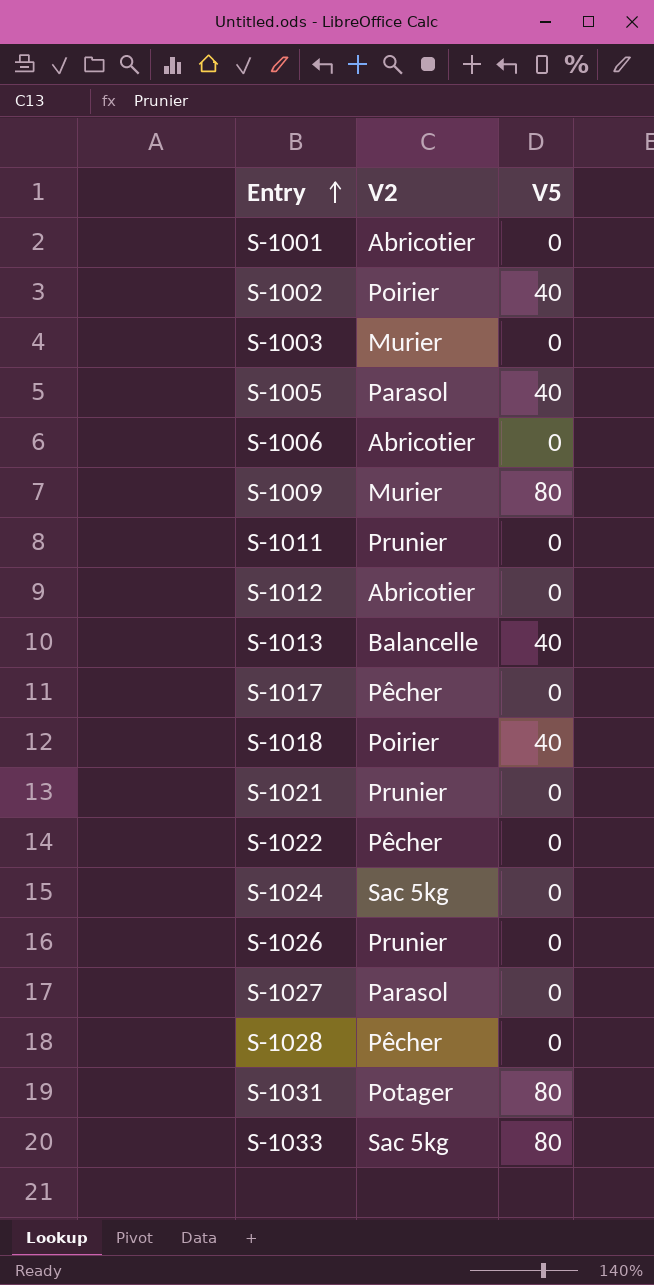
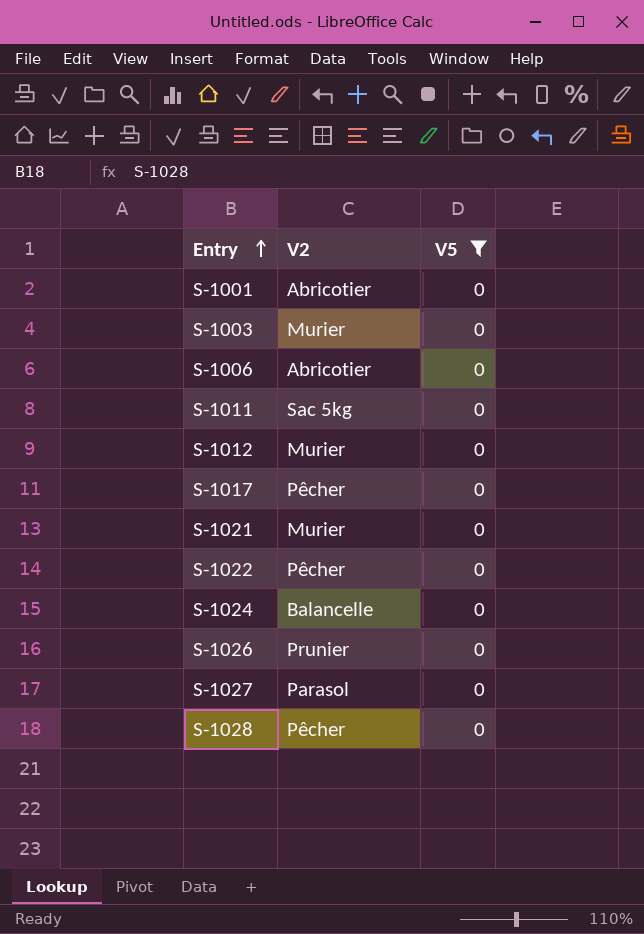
filter: none -> V5 = 0
S-1011 | V2: Prunier -> Sac 5kg
S-1012 | V2: Abricotier -> Murier
S-1021 | V2: Prunier -> Murier
S-1024 | V2: Sac 5kg -> Balancelle

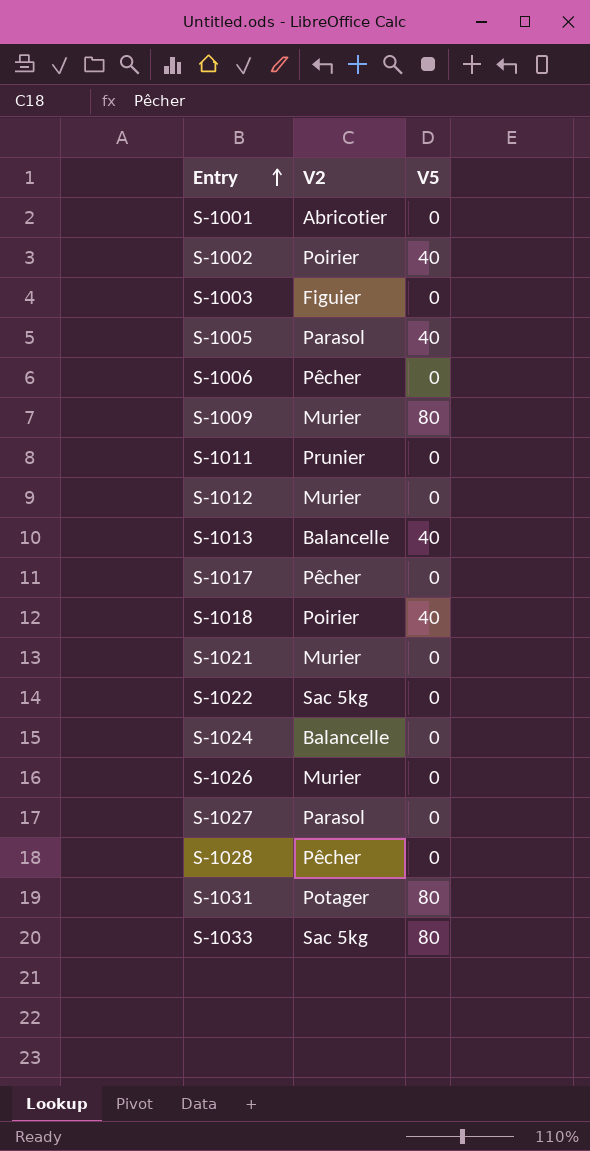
filter: V5 = 0 -> none
S-1003 | V2: Murier -> Figuier
S-1006 | V2: Abricotier -> Pêcher
S-1011 | V2: Sac 5kg -> Prunier
S-1022 | V2: Pêcher -> Sac 5kg
S-1026 | V2: Prunier -> Murier

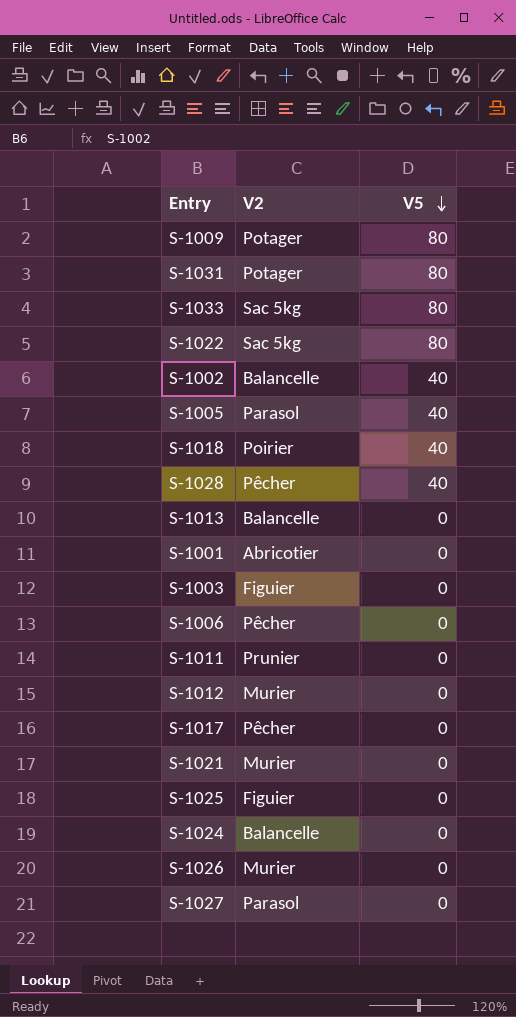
row order: Entry ascending -> V5 descending
S-1009 | V2: Murier -> Potager
S-1022 | V5: 0 -> 80
S-1002 | V2: Poirier -> Balancelle
S-1028 | V5: 0 -> 40
S-1013 | V5: 40 -> 0
row S-1025: none -> Figuier | 0

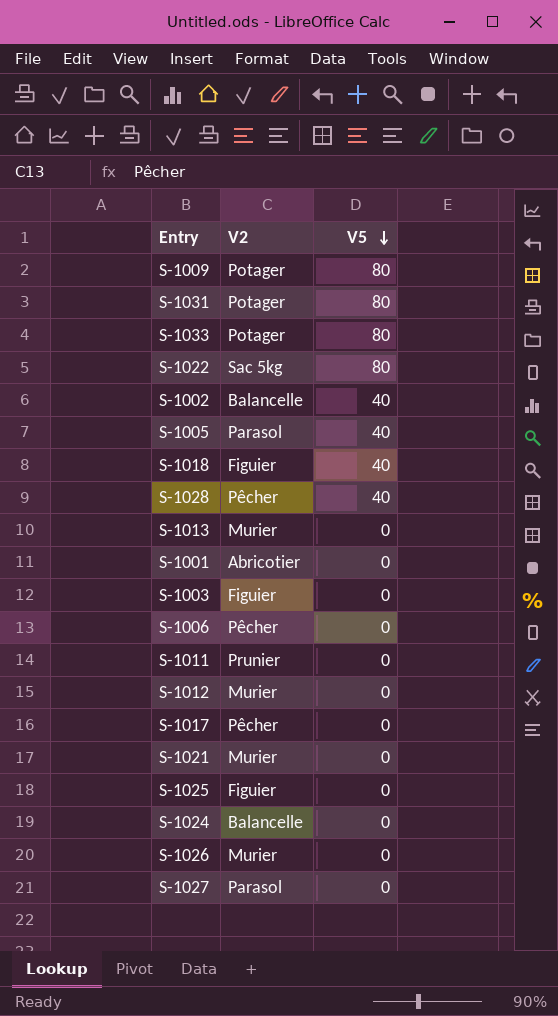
S-1033 | V2: Sac 5kg -> Potager
S-1018 | V2: Poirier -> Figuier
S-1013 | V2: Balancelle -> Murier

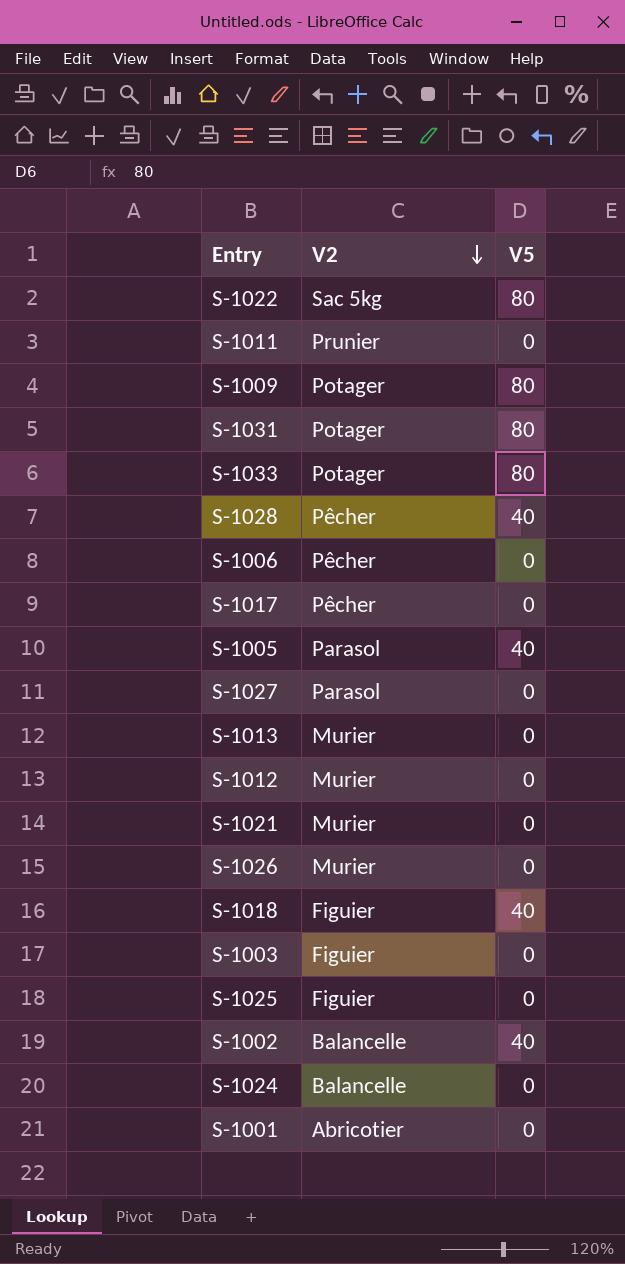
row order: V5 descending -> V2 descending

